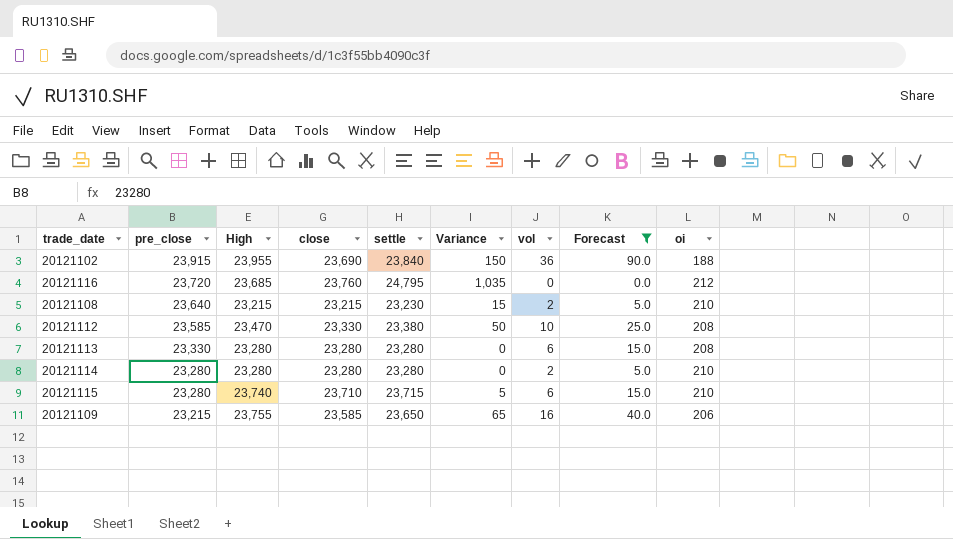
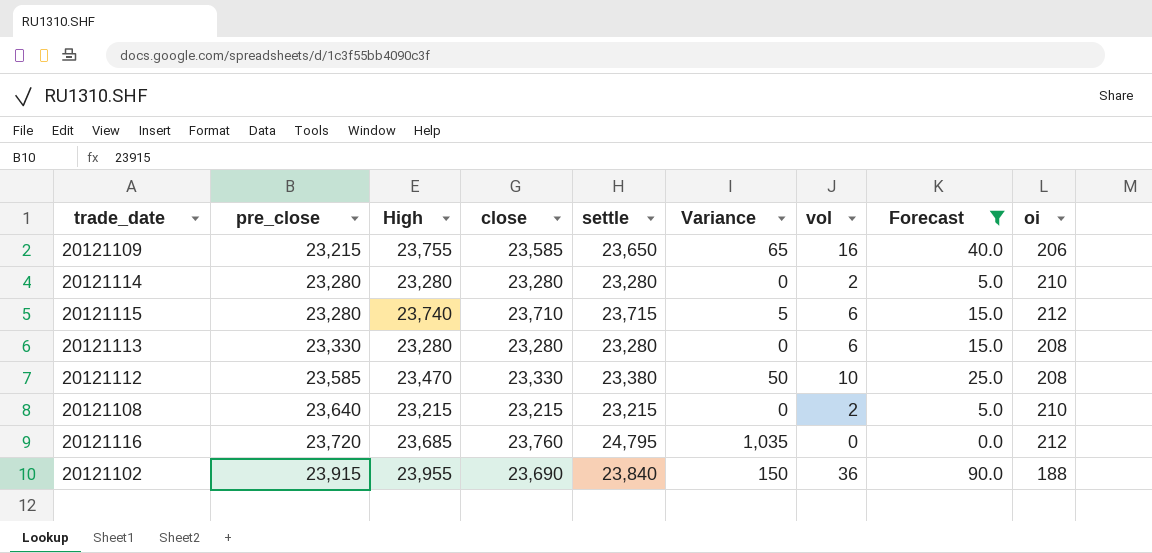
row order: pre_close descending -> pre_close ascending
20121115 | oi: 210 -> 212
20121108 | settle: 23,230 -> 23,215
20121108 | Variance: 15 -> 0

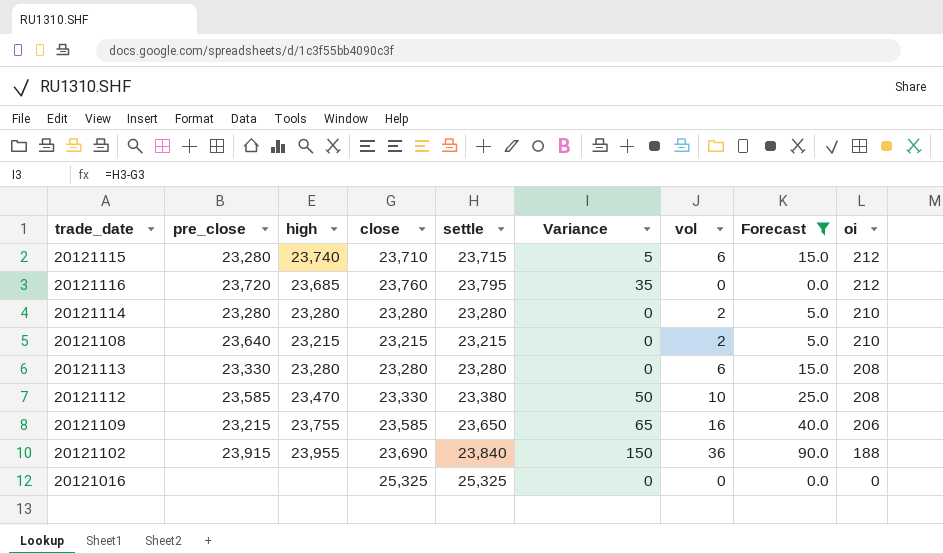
row order: pre_close ascending -> oi descending
column name: High -> high
20121116 | settle: 24,795 -> 23,795
20121116 | Variance: 1,035 -> 35
row 20121016: none -> none | none | 25,325 | 25,325 | 0 | 0 | 0.0 | 0

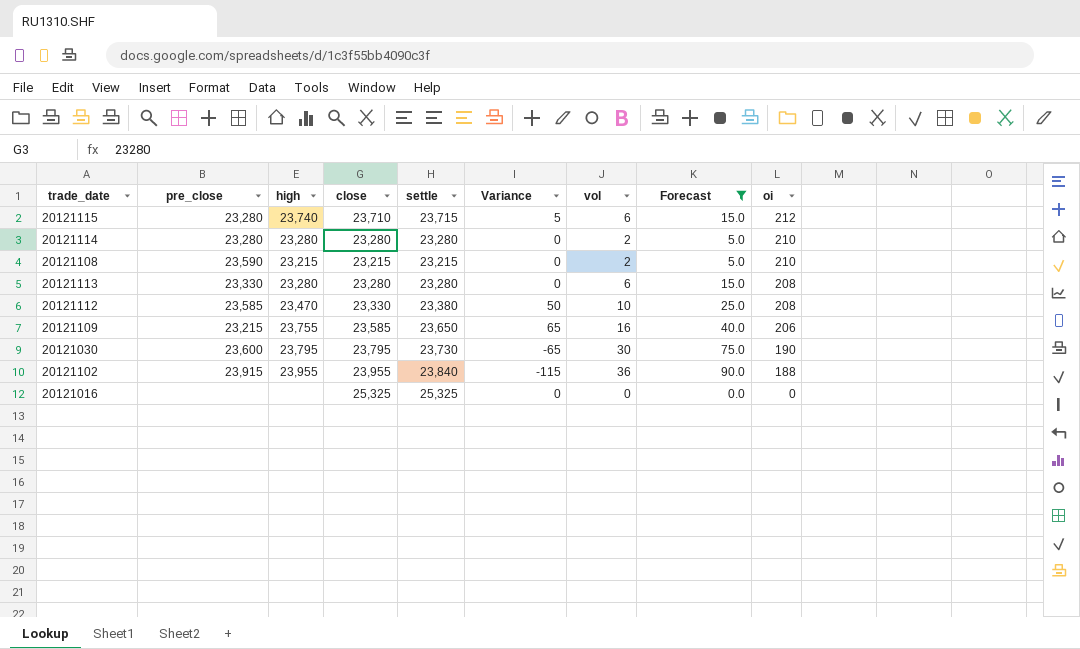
row 20121116: 23,720 | 23,685 | 23,760 | 23,795 | 35 | 0 | 0.0 | 212 -> none
20121108 | pre_close: 23,640 -> 23,590
row 20121030: none -> 23,600 | 23,795 | 23,795 | 23,730 | -65 | 30 | 75.0 | 190
20121102 | close: 23,690 -> 23,955
20121102 | Variance: 150 -> -115

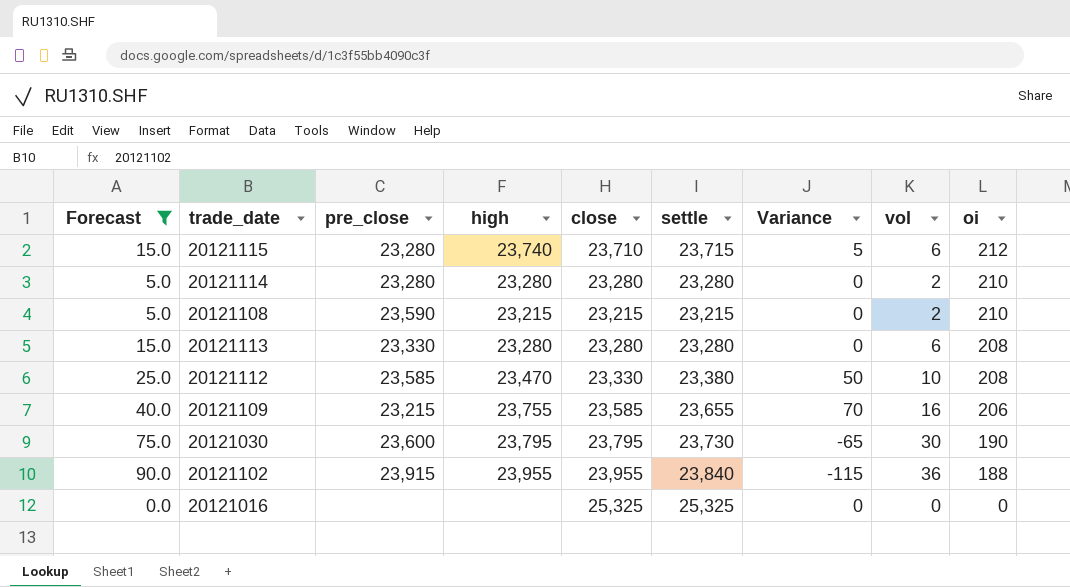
column Forecast | position: 8 -> 1
20121109 | settle: 23,650 -> 23,655
20121109 | Variance: 65 -> 70

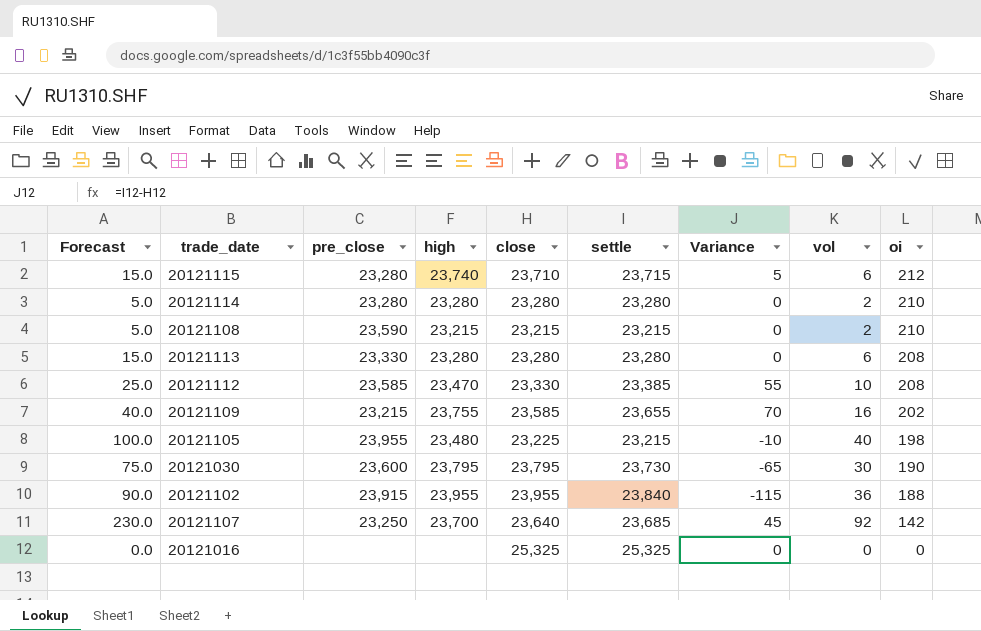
filter: Forecast <= 90.0 -> none
20121112 | settle: 23,380 -> 23,385
20121112 | Variance: 50 -> 55
20121109 | oi: 206 -> 202

